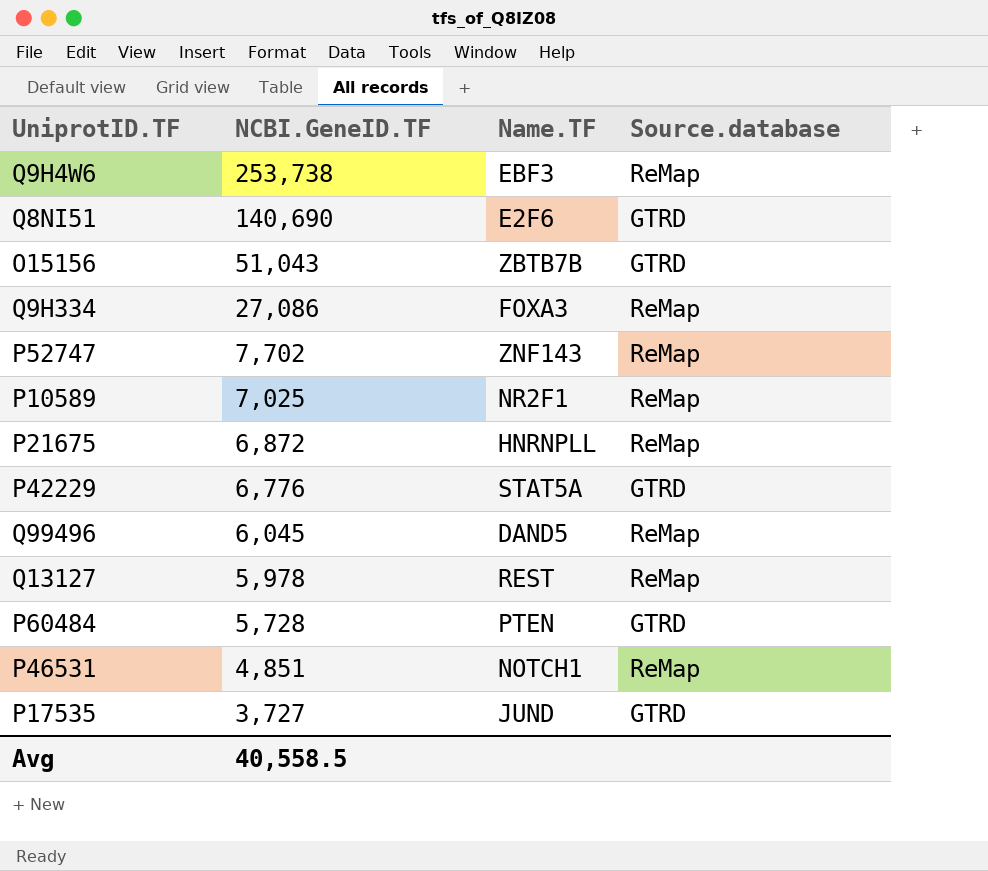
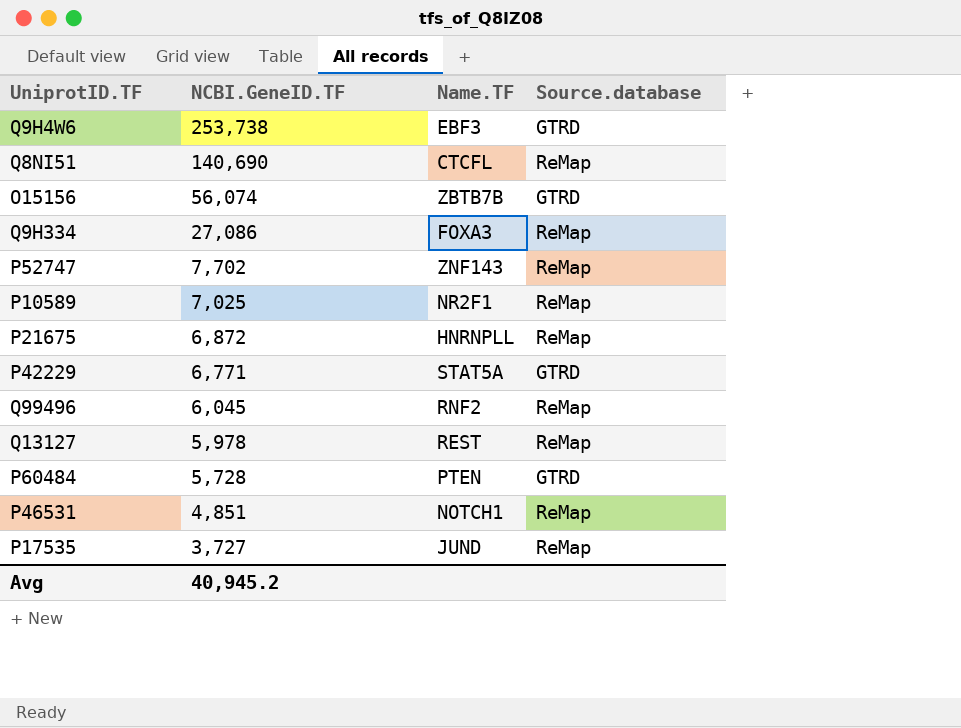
Q9H4W6 | Source.database: ReMap -> GTRD
Q8NI51 | Name.TF: E2F6 -> CTCFL
Q8NI51 | Source.database: GTRD -> ReMap
O15156 | NCBI.GeneID.TF: 51,043 -> 56,074
P42229 | NCBI.GeneID.TF: 6,776 -> 6,771
Q99496 | Name.TF: DAND5 -> RNF2
P17535 | Source.database: GTRD -> ReMap
Avg | NCBI.GeneID.TF: 40,558.5 -> 40,945.2

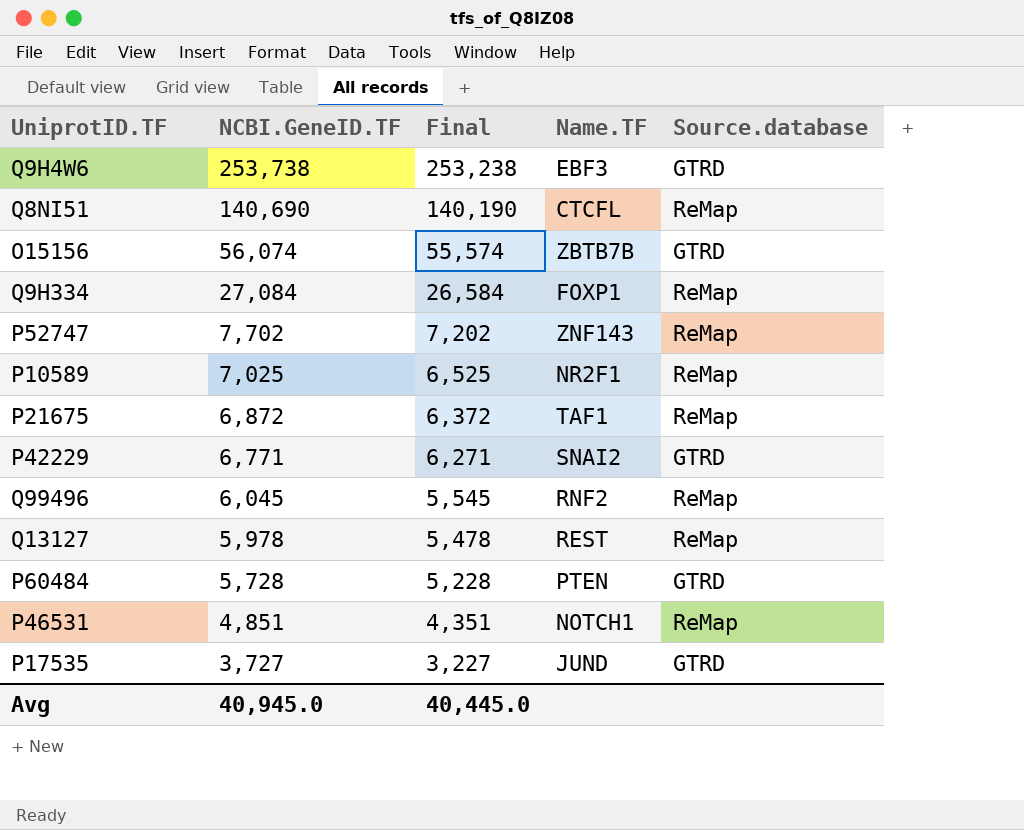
column Final | formula: none -> [NCBI.GeneID.TF] - 500
Q9H334 | NCBI.GeneID.TF: 27,086 -> 27,084
Q9H334 | Name.TF: FOXA3 -> FOXP1
P21675 | Name.TF: HNRNPLL -> TAF1
P42229 | Name.TF: STAT5A -> SNAI2
P17535 | Source.database: ReMap -> GTRD
Avg | NCBI.GeneID.TF: 40,945.2 -> 40,945.0

